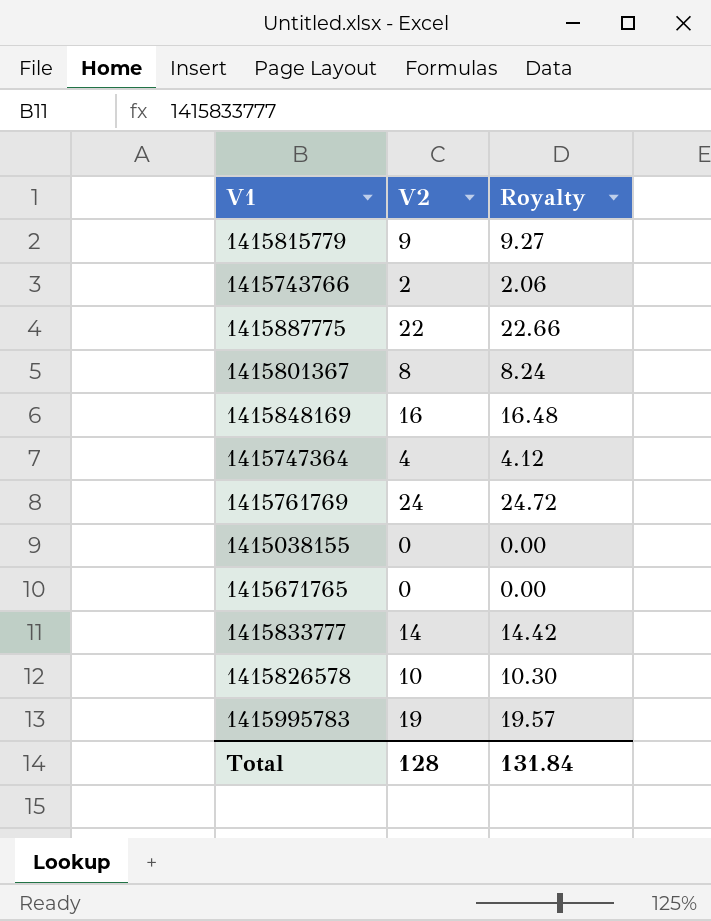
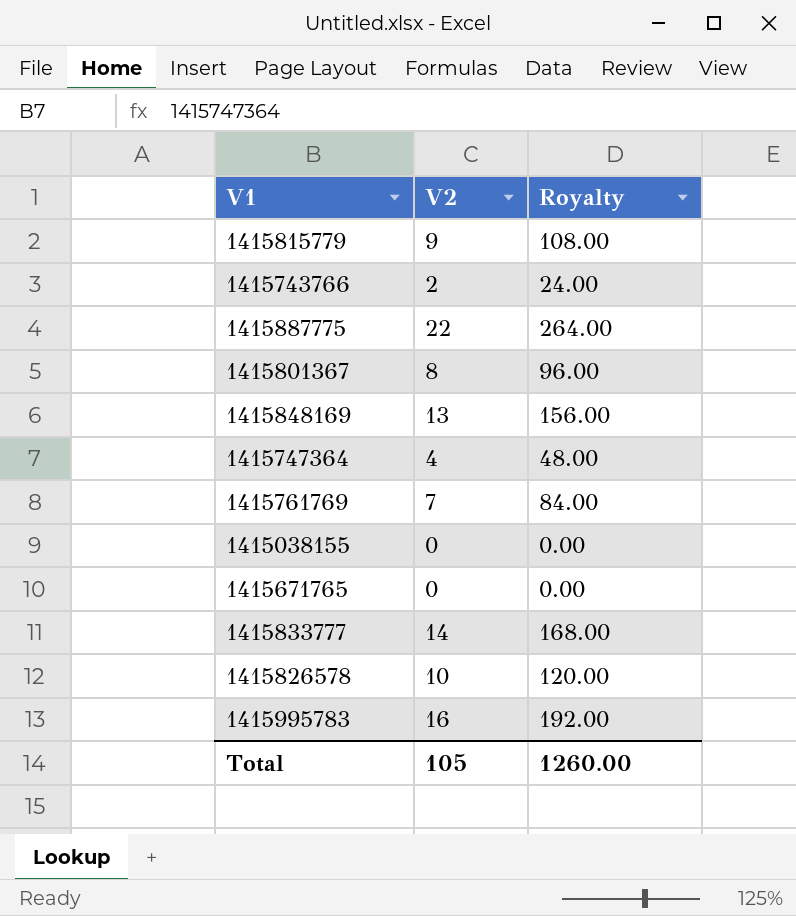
column Royalty | formula: [V2] * 1.03 -> [V2] * 12
1415848169 | V2: 16 -> 13
1415761769 | V2: 24 -> 7
1415995783 | V2: 19 -> 16
Total | V2: 128 -> 105
Total | Royalty: 131.84 -> 1260.00

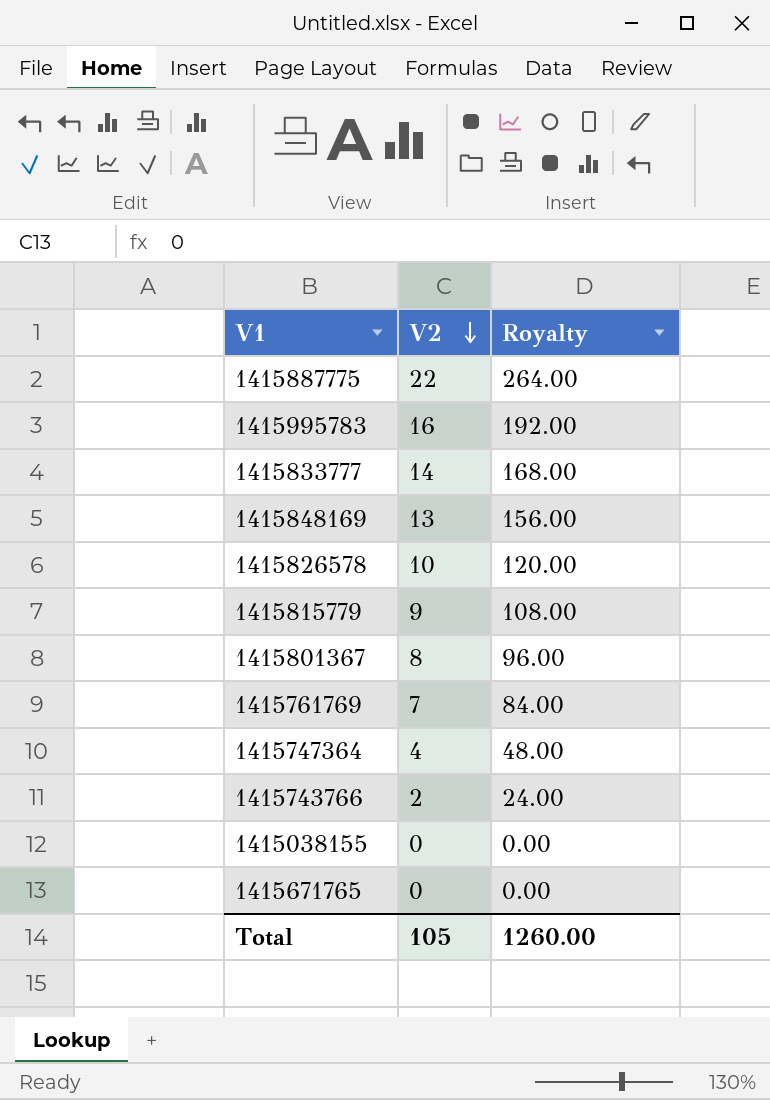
row order: none -> V2 descending

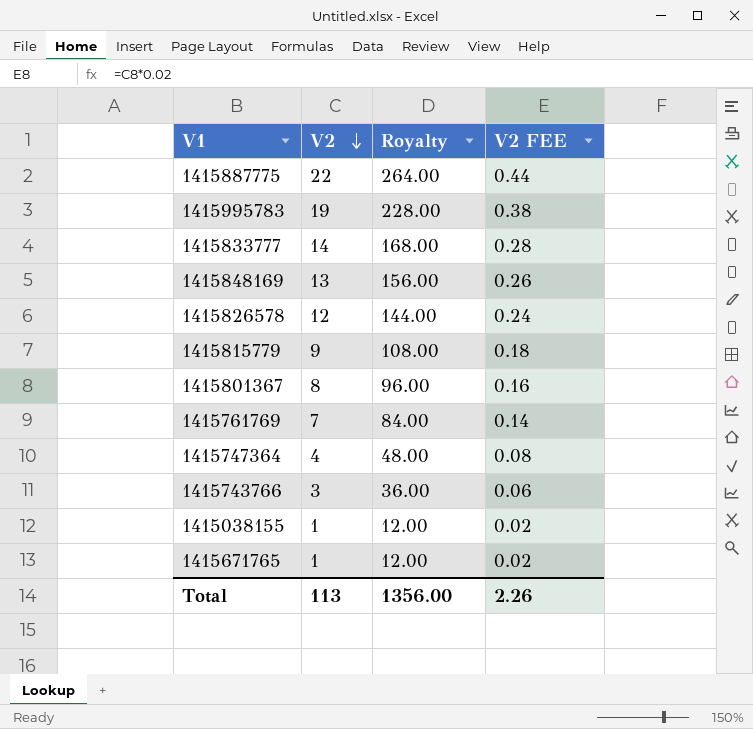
column V2 FEE | formula: none -> [V2] * 0.02
1415995783 | V2: 16 -> 19
1415995783 | Royalty: 192.00 -> 228.00
1415826578 | V2: 10 -> 12
1415826578 | Royalty: 120.00 -> 144.00
1415743766 | V2: 2 -> 3
1415743766 | Royalty: 24.00 -> 36.00
1415038155 | V2: 0 -> 1
1415038155 | Royalty: 0.00 -> 12.00
1415671765 | V2: 0 -> 1
1415671765 | Royalty: 0.00 -> 12.00
Total | V2: 105 -> 113
Total | Royalty: 1260.00 -> 1356.00

